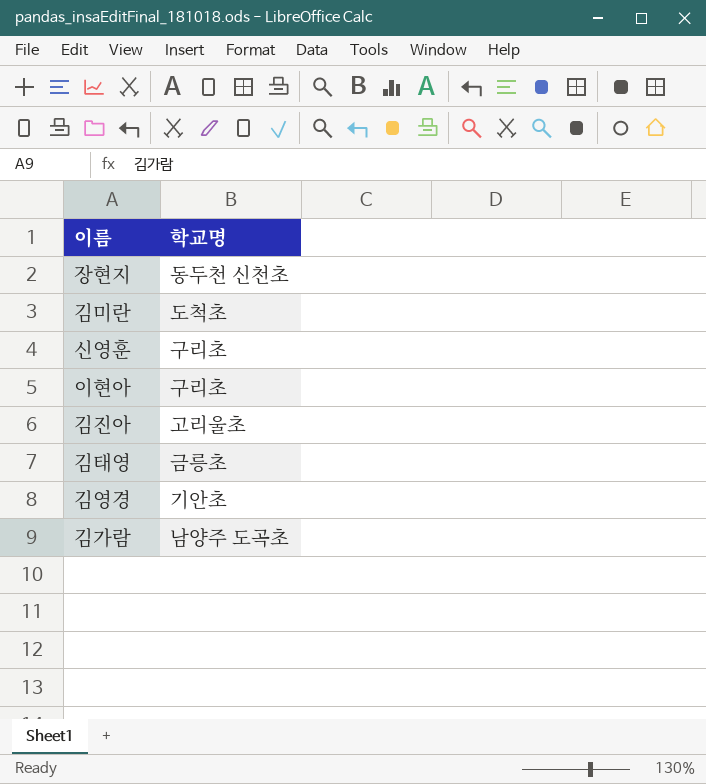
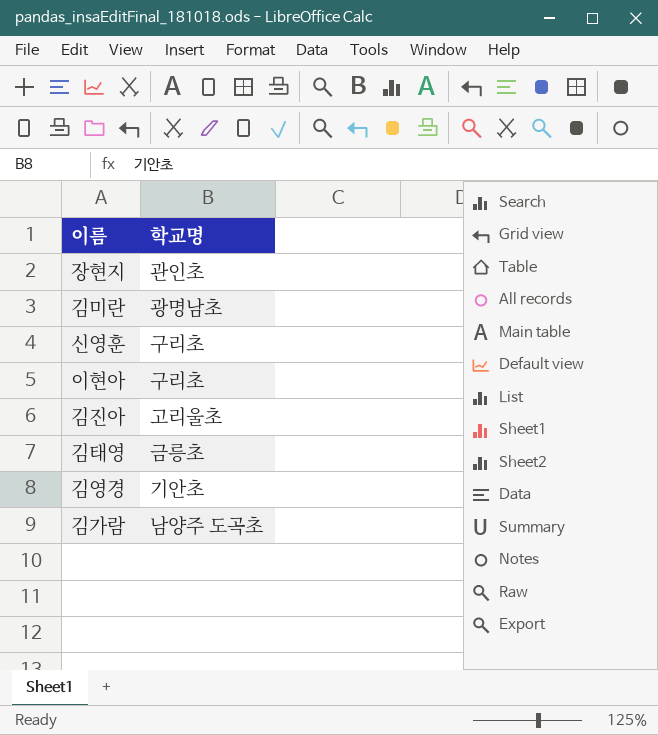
장현지 | 학교명: 동두천 신천초 -> 관인초
김미란 | 학교명: 도척초 -> 광명남초

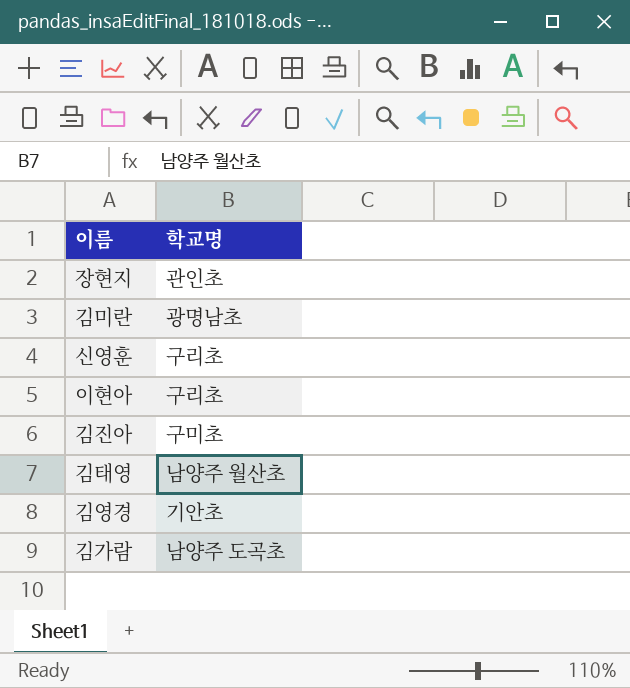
김진아 | 학교명: 고리울초 -> 구미초
김태영 | 학교명: 금릉초 -> 남양주 월산초

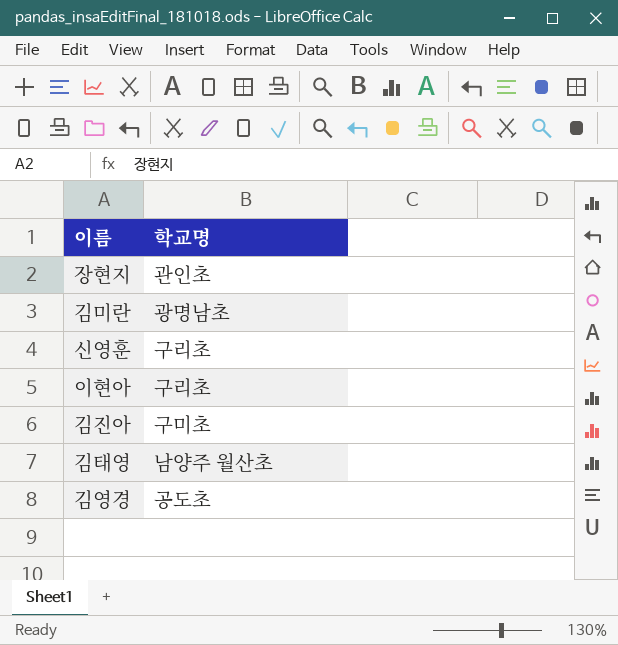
row 김가람: 남양주 도곡초 -> none
김영경 | 학교명: 기안초 -> 공도초

